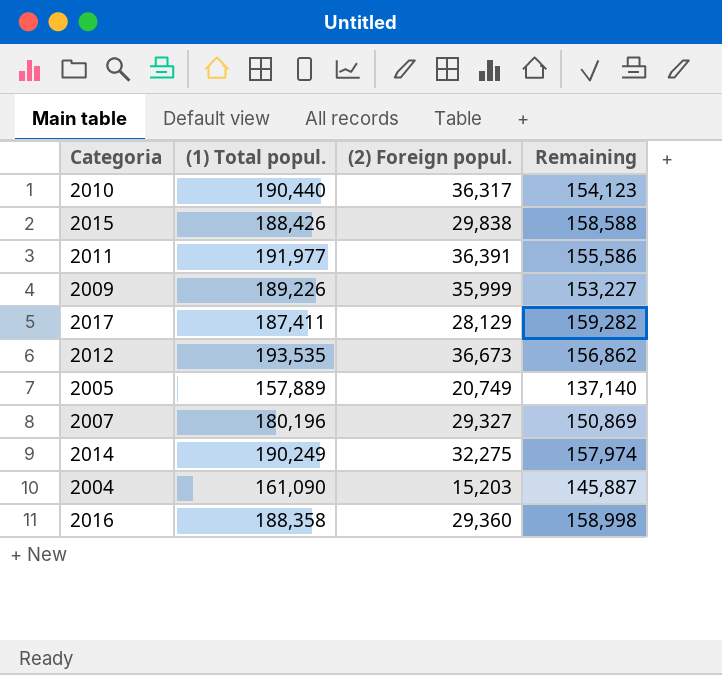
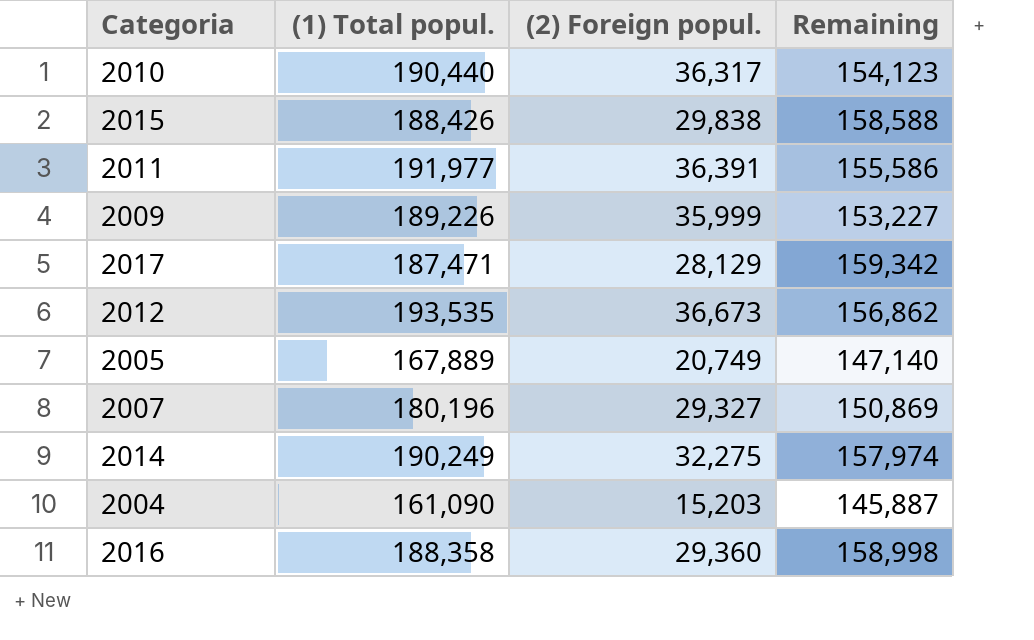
2017 | (1) Total popul.: 187,411 -> 187,471
2017 | Remaining: 159,282 -> 159,342
2005 | (1) Total popul.: 157,889 -> 167,889
2005 | Remaining: 137,140 -> 147,140

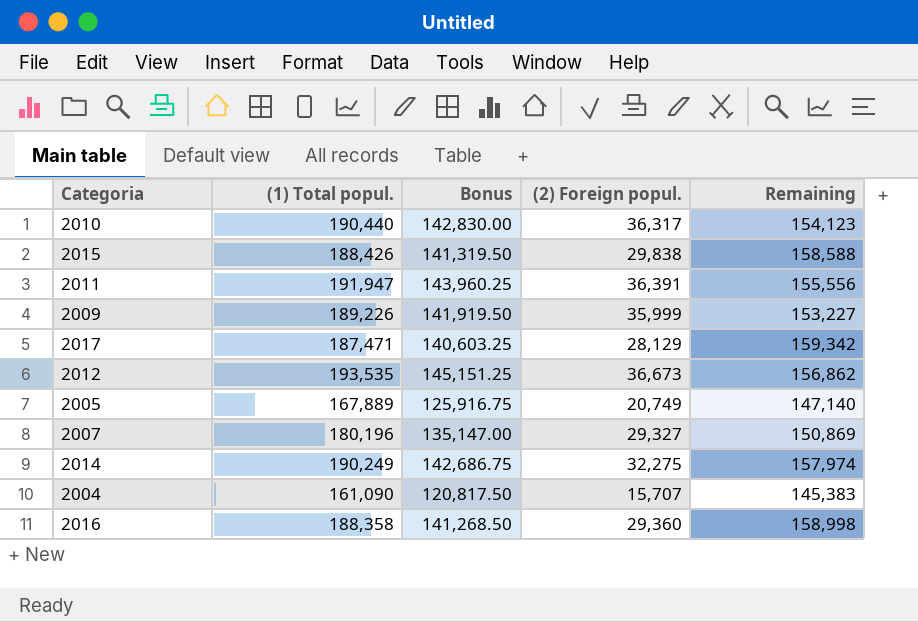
column Bonus | formula: none -> [(1) Total popul.] * 0.75
2011 | (1) Total popul.: 191,977 -> 191,947
2011 | Remaining: 155,586 -> 155,556
2004 | (2) Foreign popul.: 15,203 -> 15,707
2004 | Remaining: 145,887 -> 145,383

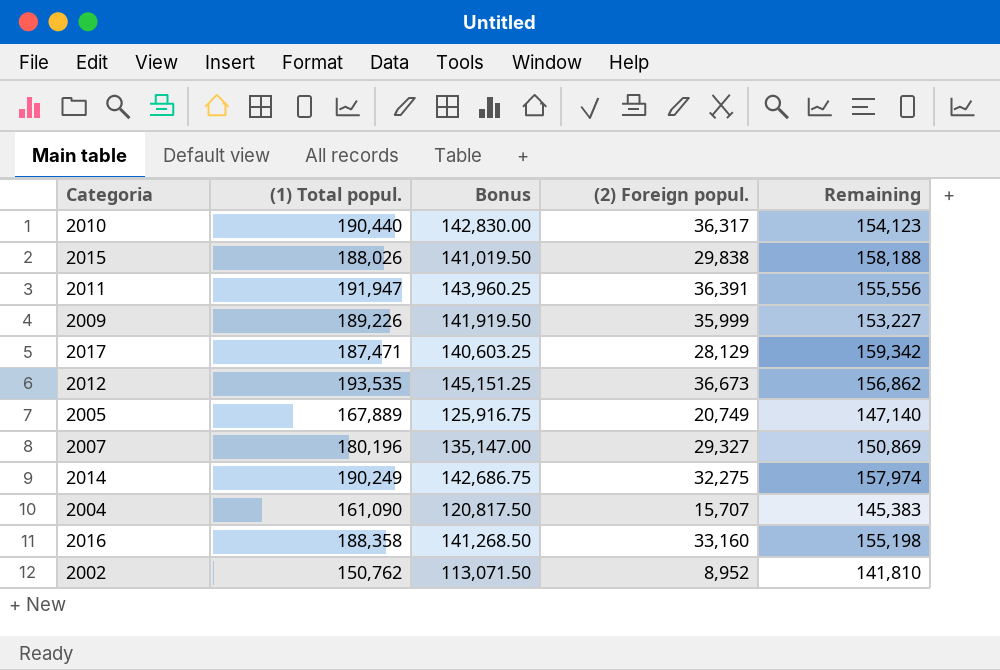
2015 | (1) Total popul.: 188,426 -> 188,026
2015 | Bonus: 141,319.50 -> 141,019.50
2015 | Remaining: 158,588 -> 158,188
2016 | (2) Foreign popul.: 29,360 -> 33,160
2016 | Remaining: 158,998 -> 155,198
row 2002: none -> 150,762 | 113,071.50 | 8,952 | 141,810

